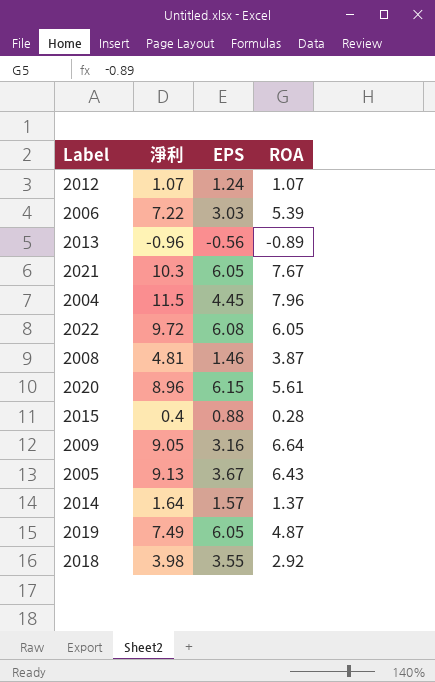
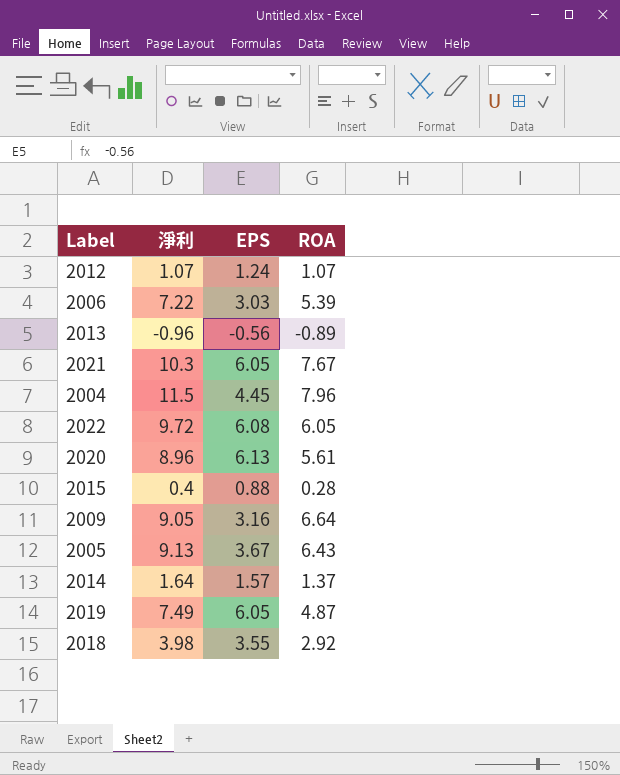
row 2008: 4.81 | 1.46 | 3.87 -> none
2020 | EPS: 6.15 -> 6.13

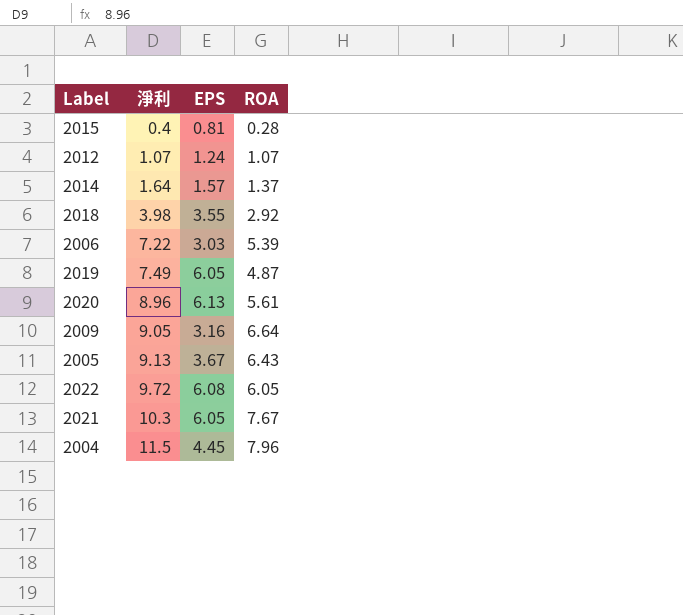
row order: none -> 淨利 ascending
row 2013: -0.96 | -0.56 | -0.89 -> none
2015 | EPS: 0.88 -> 0.81

